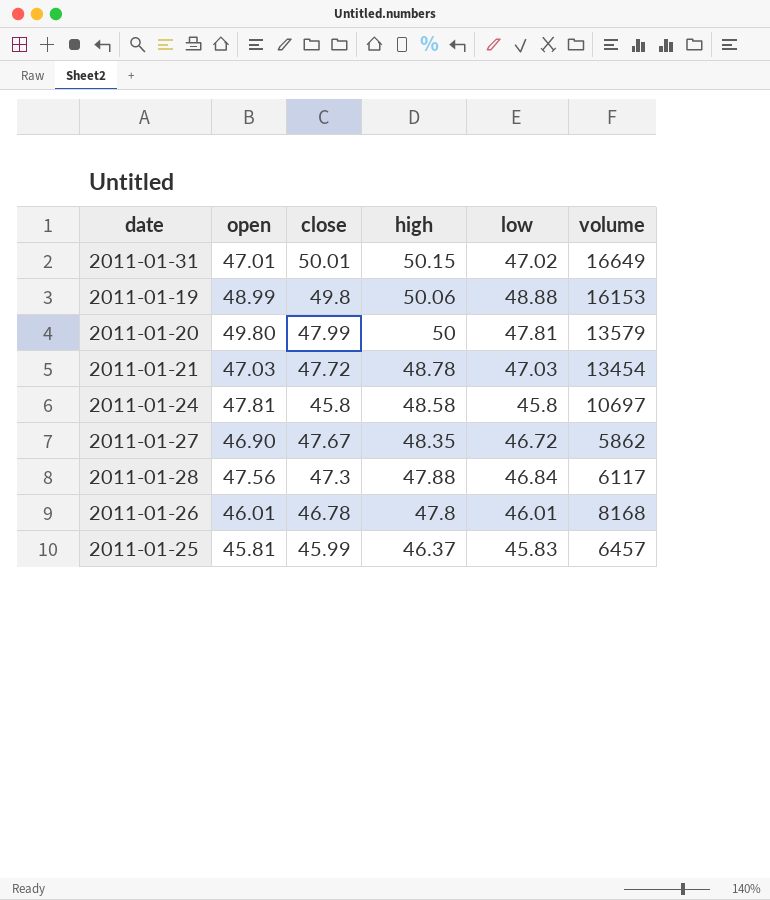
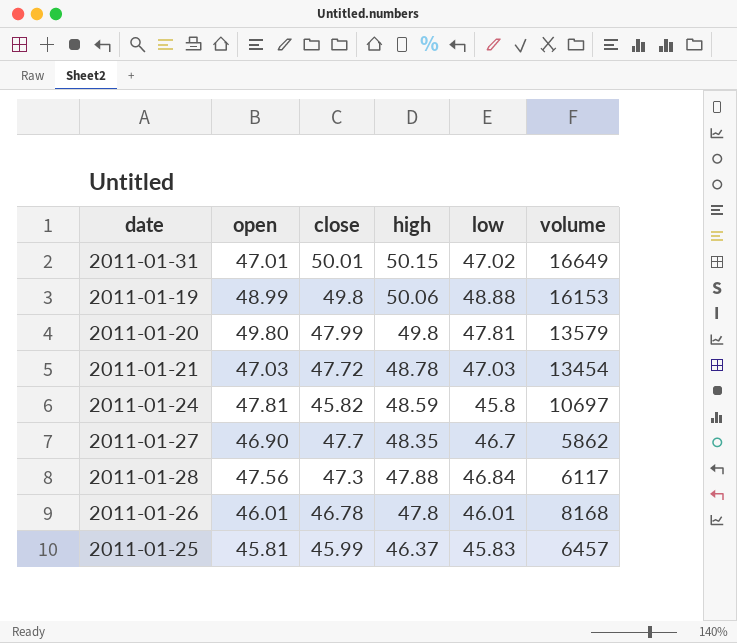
2011-01-20 | high: 50 -> 49.8
2011-01-24 | close: 45.8 -> 45.82
2011-01-24 | high: 48.58 -> 48.59
2011-01-27 | close: 47.67 -> 47.7
2011-01-27 | low: 46.72 -> 46.7

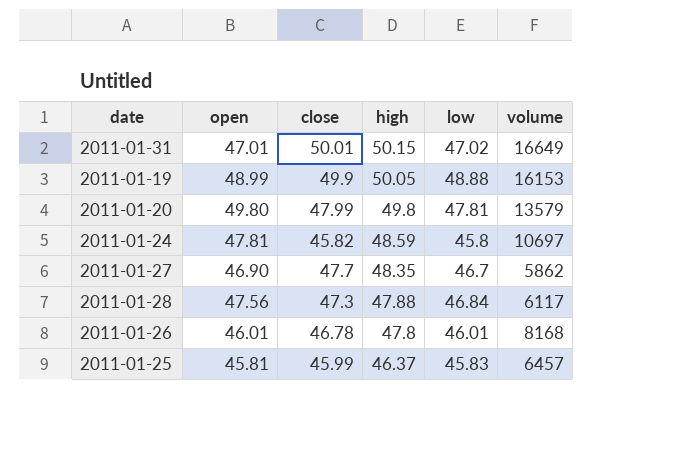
row 2011-01-21: 47.03 | 47.72 | 48.78 | 47.03 | 13454 -> none
2011-01-19 | close: 49.8 -> 49.9
2011-01-19 | high: 50.06 -> 50.05

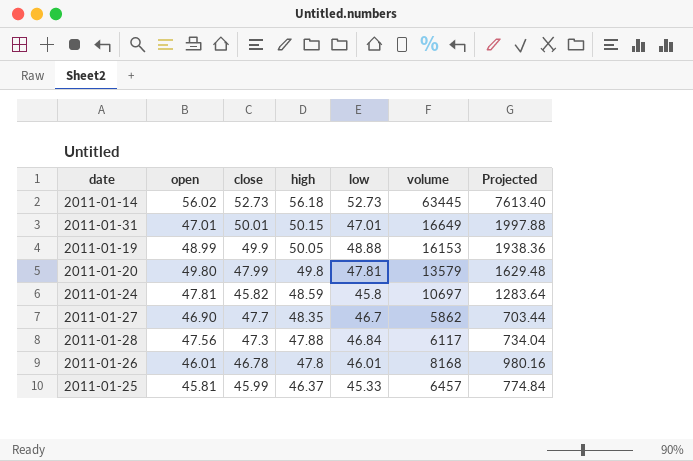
column Projected | formula: none -> [volume] * 0.12
row 2011-01-14: none -> 56.02 | 52.73 | 56.18 | 52.73 | 63445 | 7613.40
2011-01-31 | low: 47.02 -> 47.01
2011-01-25 | low: 45.83 -> 45.33

